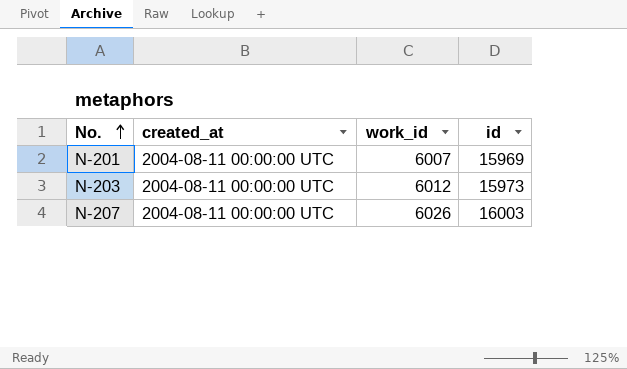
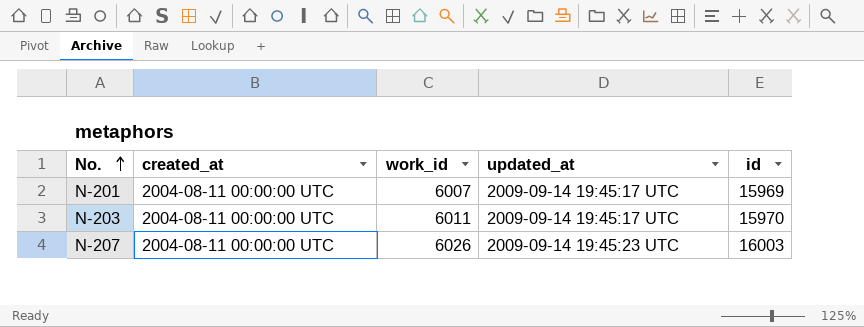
column updated_at | position: none -> 4
N-203 | work_id: 6012 -> 6011
N-203 | id: 15973 -> 15970

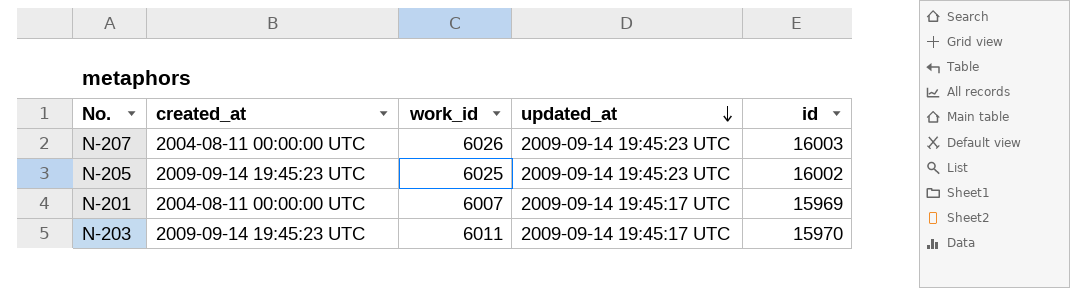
row order: No. ascending -> updated_at descending
row N-205: none -> 2009-09-14 19:45:23 UTC | 6025 | 2009-09-14 19:45:23 UTC | 16002
N-203 | created_at: 2004-08-11 00:00:00 UTC -> 2009-09-14 19:45:23 UTC

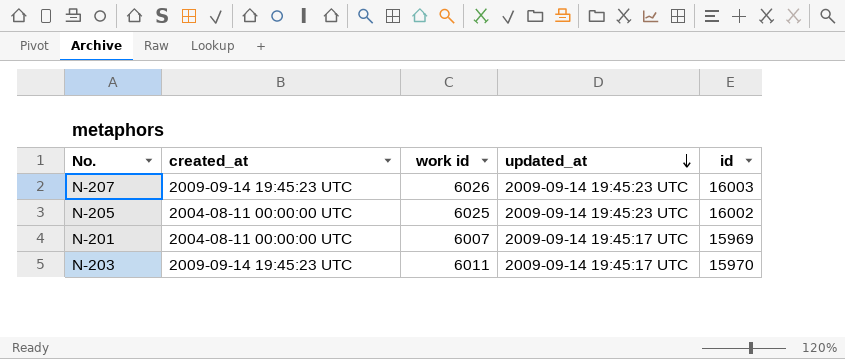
column name: work_id -> work id
N-207 | created_at: 2004-08-11 00:00:00 UTC -> 2009-09-14 19:45:23 UTC
N-205 | created_at: 2009-09-14 19:45:23 UTC -> 2004-08-11 00:00:00 UTC

